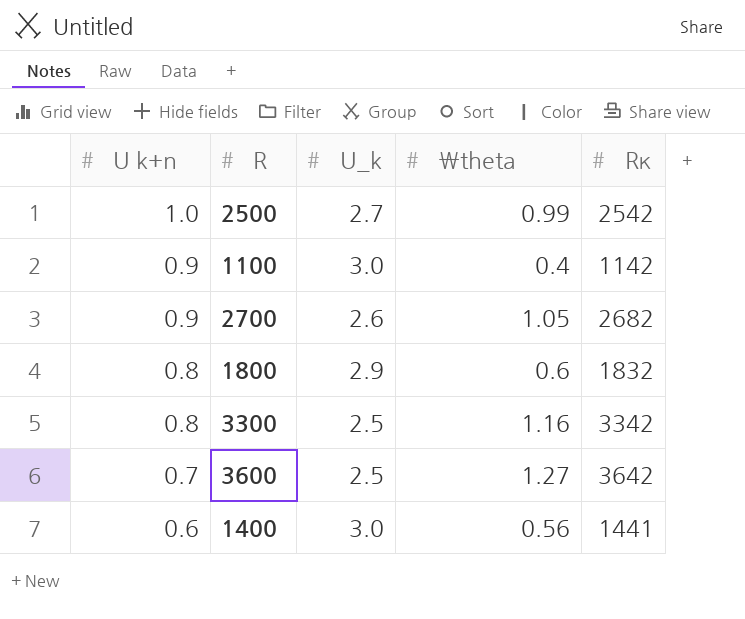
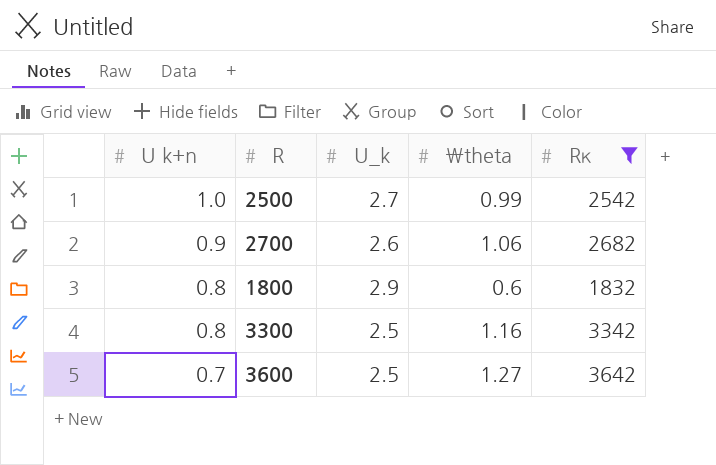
filter: none -> Rк >= 1832
2700 | \theta: 1.05 -> 1.06

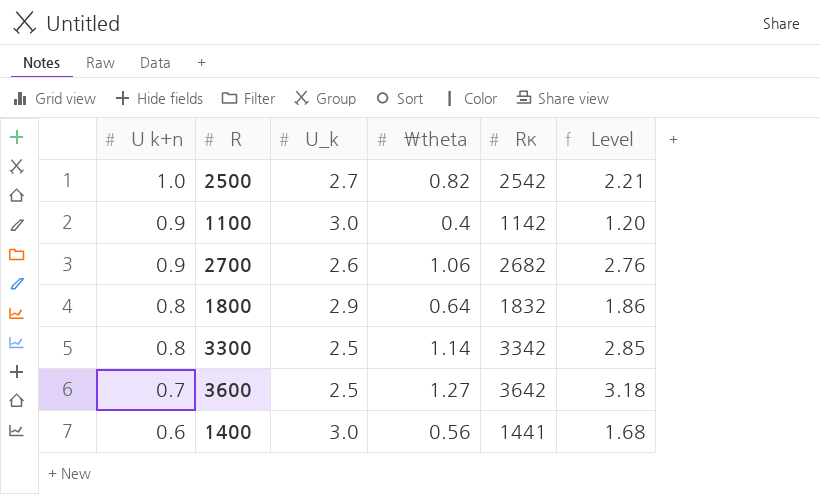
filter: Rк >= 1832 -> none
column Level | formula: none -> [U_k] * [\theta]
2500 | \theta: 0.99 -> 0.82
1800 | \theta: 0.6 -> 0.64
3300 | \theta: 1.16 -> 1.14

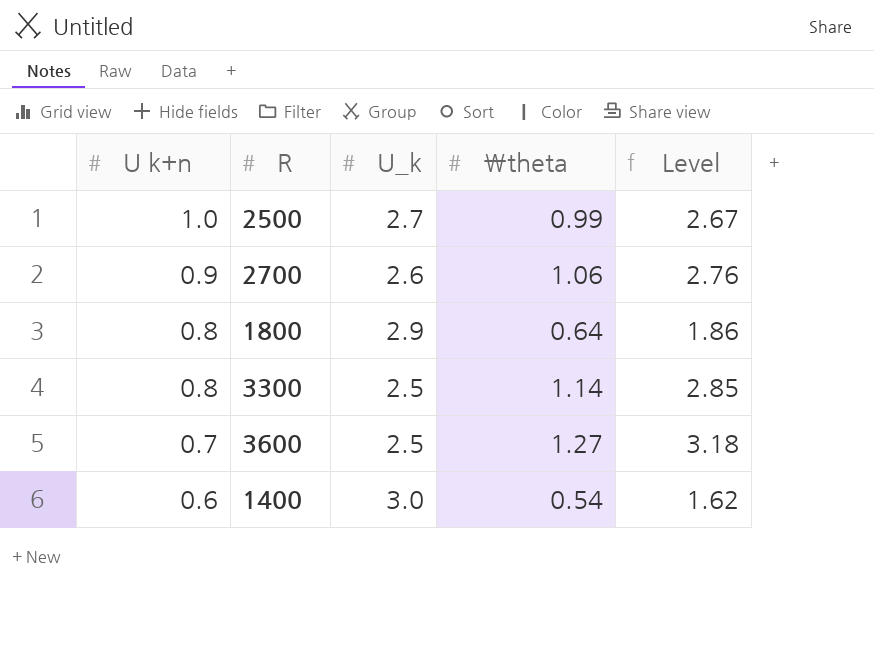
column Rк | position: 5 -> none
row 1100: 0.9 | 3.0 | 0.4 | 1142 | 1.20 -> none
2500 | \theta: 0.82 -> 0.99
2500 | Level: 2.21 -> 2.67
1400 | \theta: 0.56 -> 0.54
1400 | Level: 1.68 -> 1.62

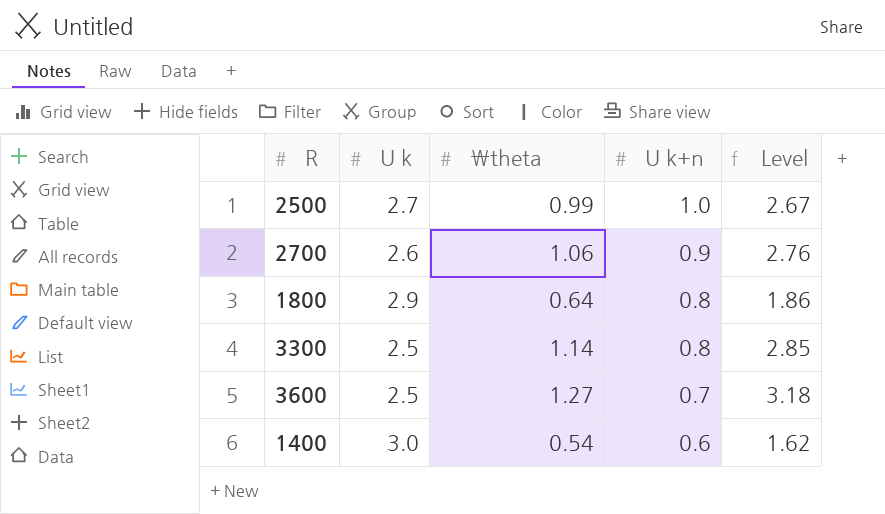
column name: U_k -> U k
column U k+n | position: 1 -> 4

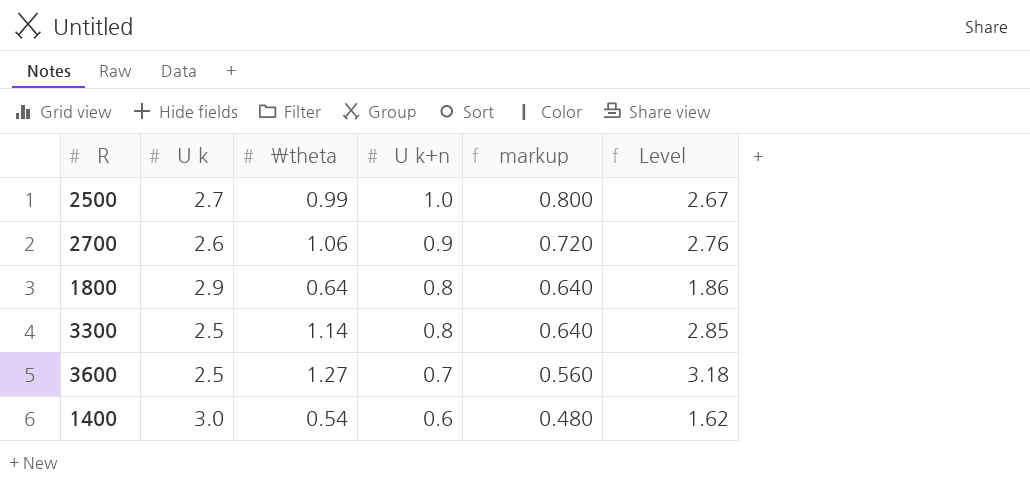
column markup | formula: none -> [U k+n] * 0.8

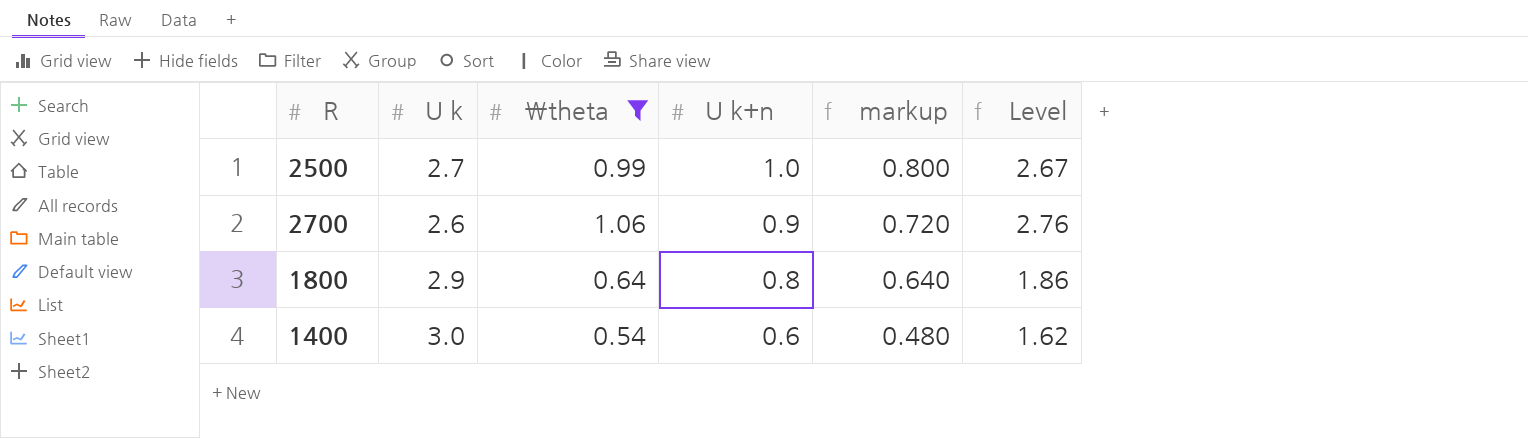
filter: none -> \theta <= 1.06

